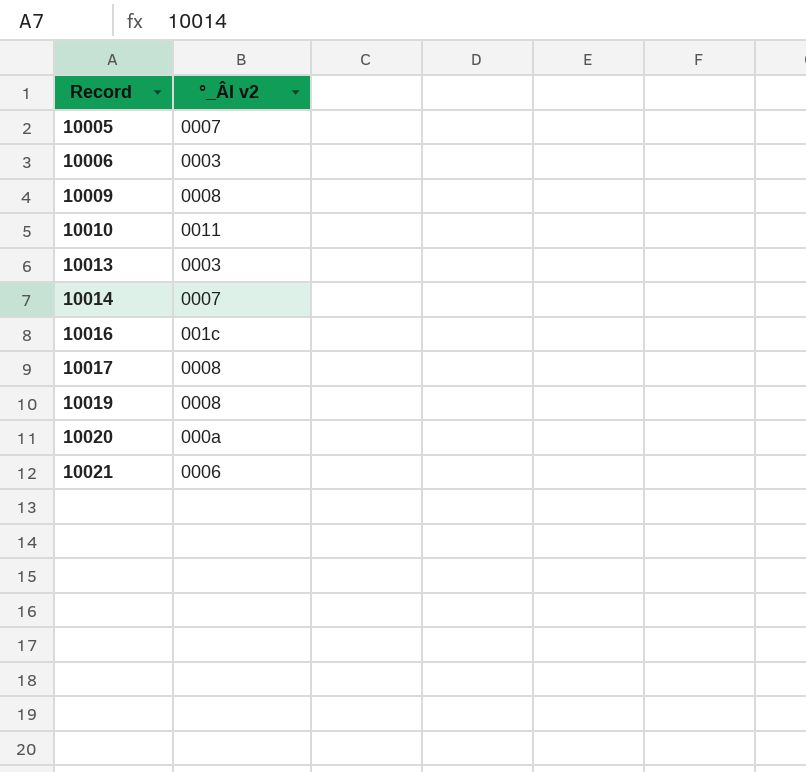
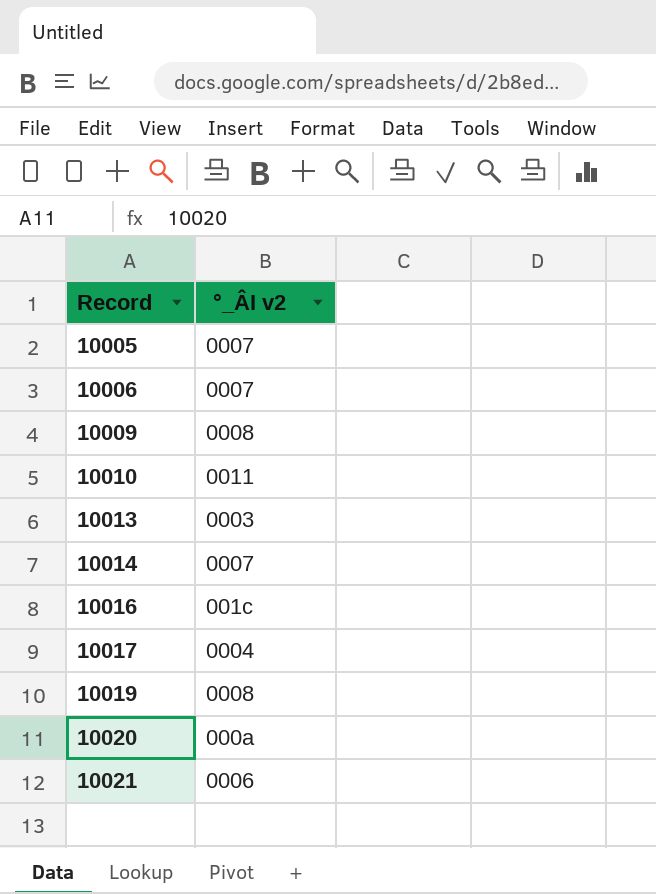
10006 | °_ÂI v2: 0003 -> 0007
10017 | °_ÂI v2: 0008 -> 0004

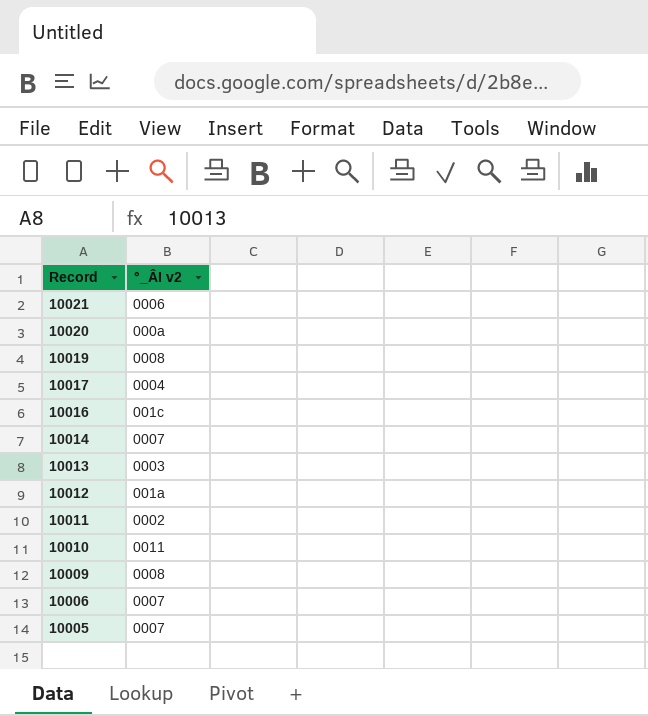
row order: Record ascending -> Record descending
row 10012: none -> 001a
row 10011: none -> 0002

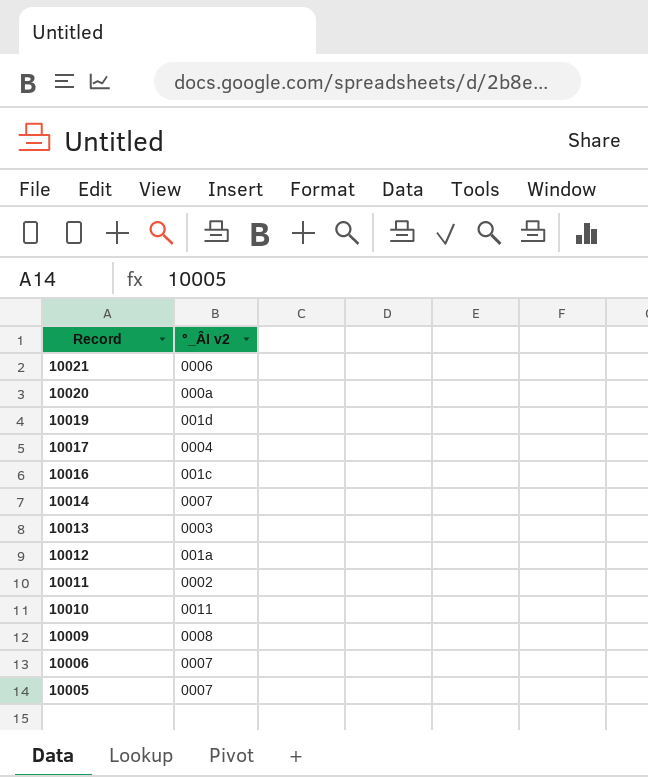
10019 | °_ÂI v2: 0008 -> 001d

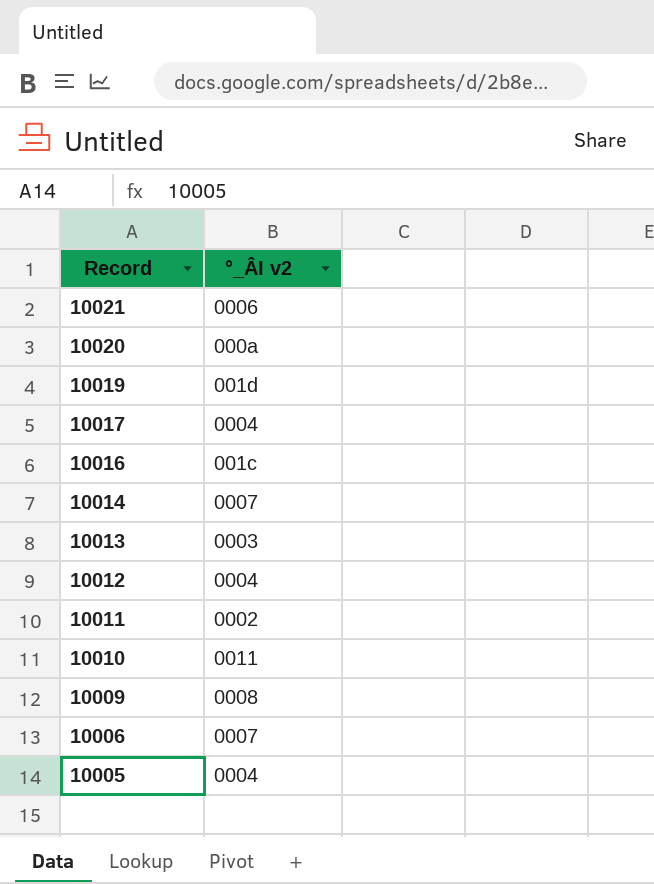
10012 | °_ÂI v2: 001a -> 0004
10005 | °_ÂI v2: 0007 -> 0004

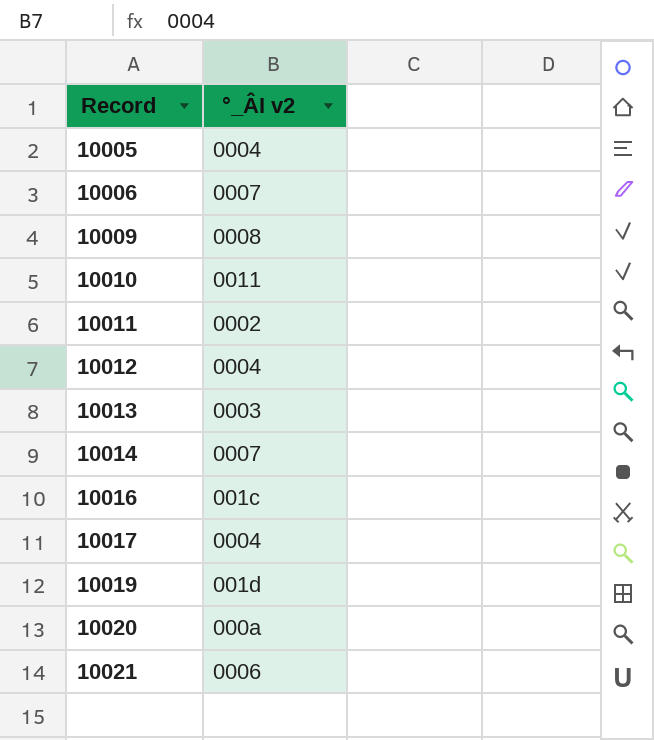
row order: Record descending -> Record ascending

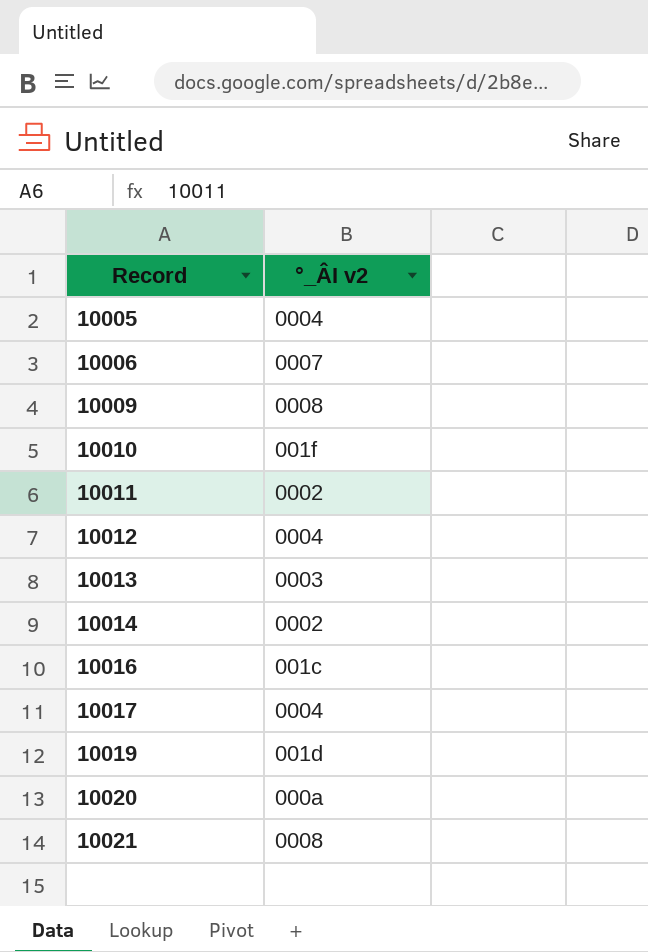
10010 | °_ÂI v2: 0011 -> 001f
10014 | °_ÂI v2: 0007 -> 0002
10021 | °_ÂI v2: 0006 -> 0008

